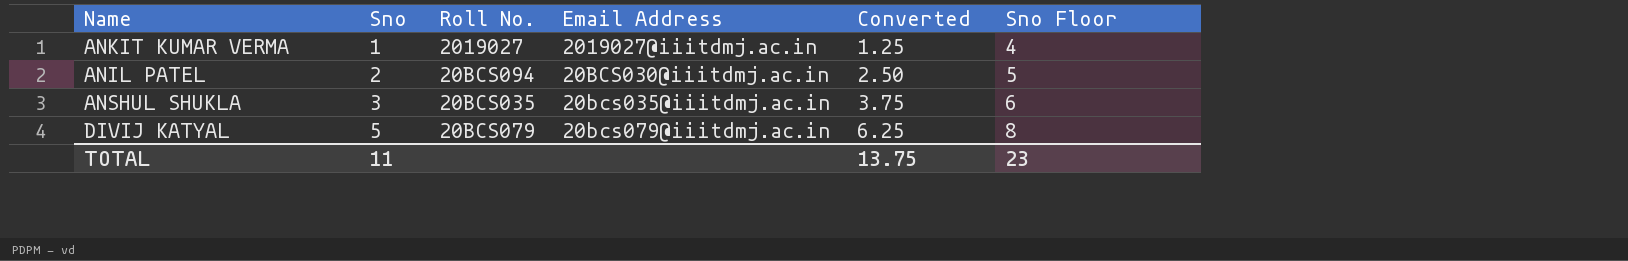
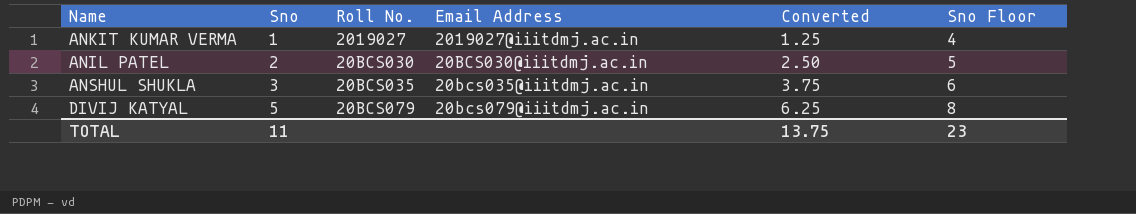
ANIL PATEL | Roll No.: 20BCS094 -> 20BCS030

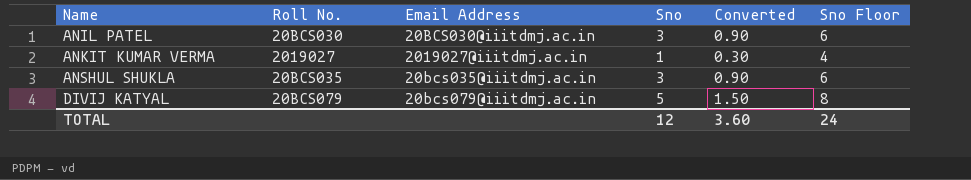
row order: Sno ascending -> Name ascending
column Sno | position: 2 -> 4
column Converted | formula: [Sno] * 1.25 -> [Sno] * 0.3
ANIL PATEL | Sno: 2 -> 3
ANIL PATEL | Sno Floor: 5 -> 6
TOTAL | Sno: 11 -> 12
TOTAL | Converted: 13.75 -> 3.60
TOTAL | Sno Floor: 23 -> 24

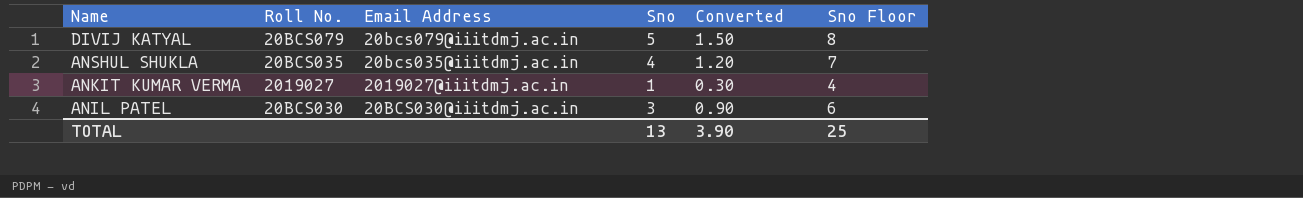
row order: Name ascending -> Name descending
ANSHUL SHUKLA | Sno: 3 -> 4
ANSHUL SHUKLA | Converted: 0.90 -> 1.20
ANSHUL SHUKLA | Sno Floor: 6 -> 7
TOTAL | Sno: 12 -> 13
TOTAL | Converted: 3.60 -> 3.90
TOTAL | Sno Floor: 24 -> 25

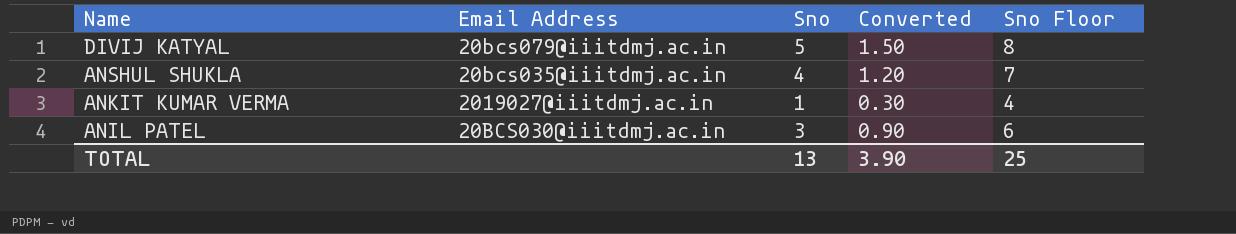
column Roll No. | position: 2 -> none

